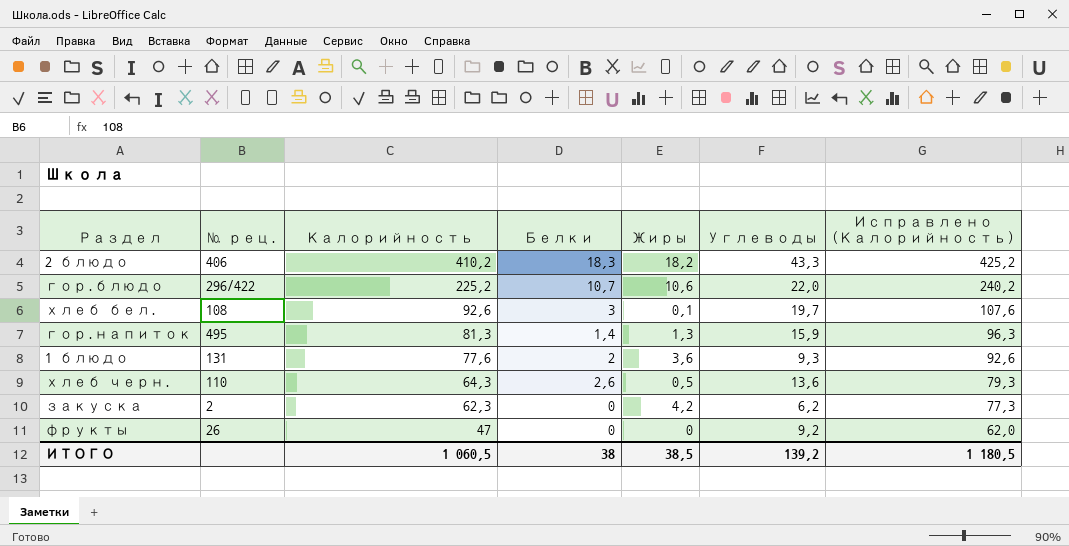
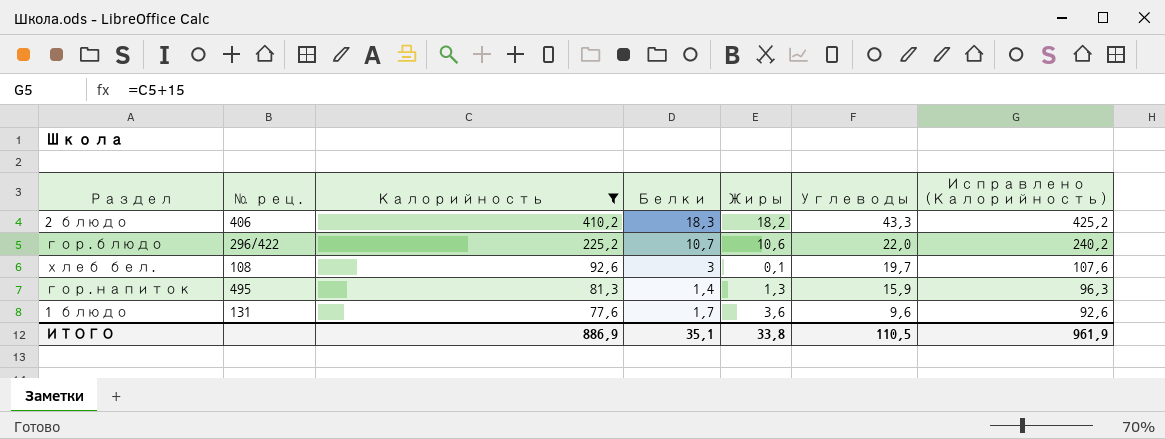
filter: none -> Калорийность >= 77,6
1 блюдо | Белки: 2 -> 1,7
1 блюдо | Углеводы: 9,3 -> 9,6
ИТОГО | Калорийность: 1 060,5 -> 886,9
ИТОГО | Белки: 38 -> 35,1
ИТОГО | Жиры: 38,5 -> 33,8
ИТОГО | Углеводы: 139,2 -> 110,5
ИТОГО | Исправлено (Калорийность): 1 180,5 -> 961,9

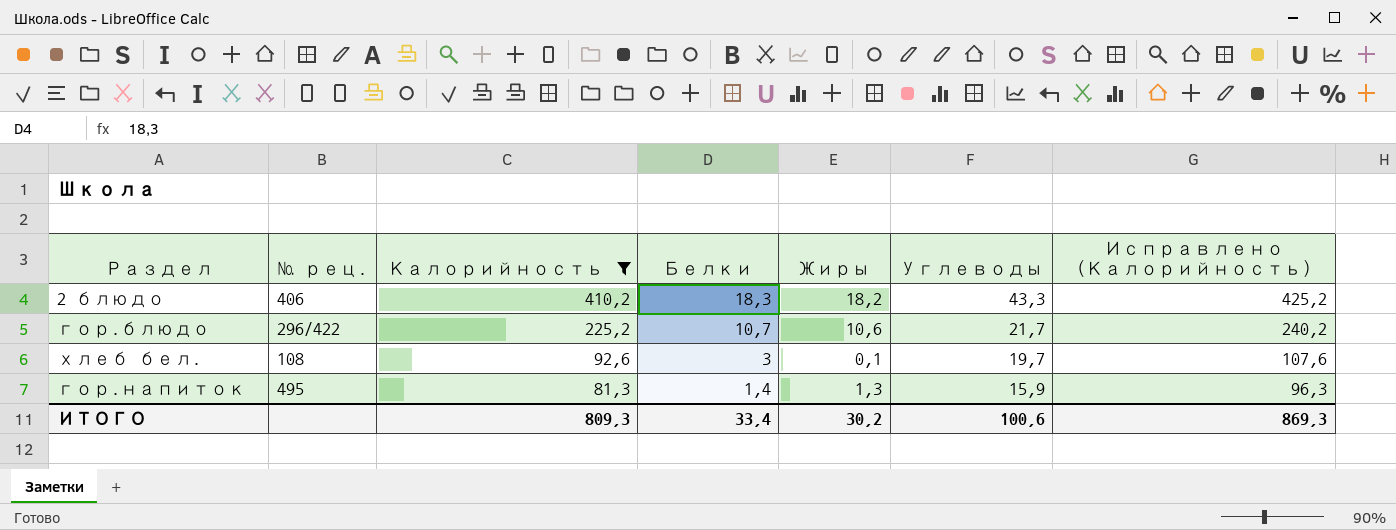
row 1 блюдо: 131 | 77,6 | 1,7 | 3,6 | 9,6 | 92,6 -> none
гор.блюдо | Углеводы: 22,0 -> 21,7
ИТОГО | Калорийность: 886,9 -> 809,3
ИТОГО | Белки: 35,1 -> 33,4
ИТОГО | Жиры: 33,8 -> 30,2
ИТОГО | Углеводы: 110,5 -> 100,6
ИТОГО | Исправлено (Калорийность): 961,9 -> 869,3

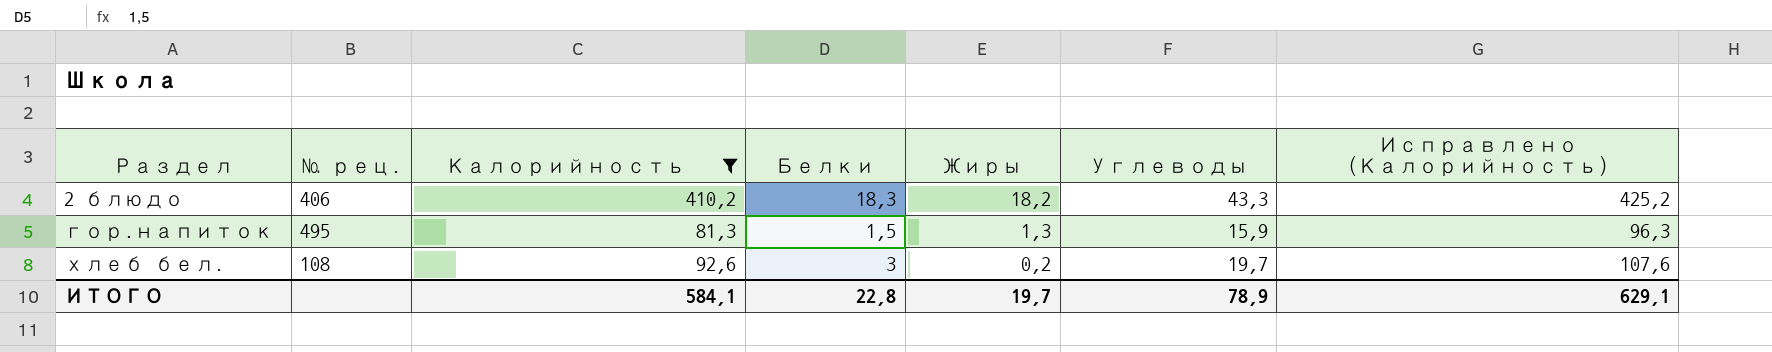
row order: Калорийность descending -> Раздел ascending
row гор.блюдо: 296/422 | 225,2 | 10,7 | 10,6 | 21,7 | 240,2 -> none
гор.напиток | Белки: 1,4 -> 1,5
хлеб бел. | Жиры: 0,1 -> 0,2
ИТОГО | Калорийность: 809,3 -> 584,1
ИТОГО | Белки: 33,4 -> 22,8
ИТОГО | Жиры: 30,2 -> 19,7
ИТОГО | Углеводы: 100,6 -> 78,9
ИТОГО | Исправлено (Калорийность): 869,3 -> 629,1

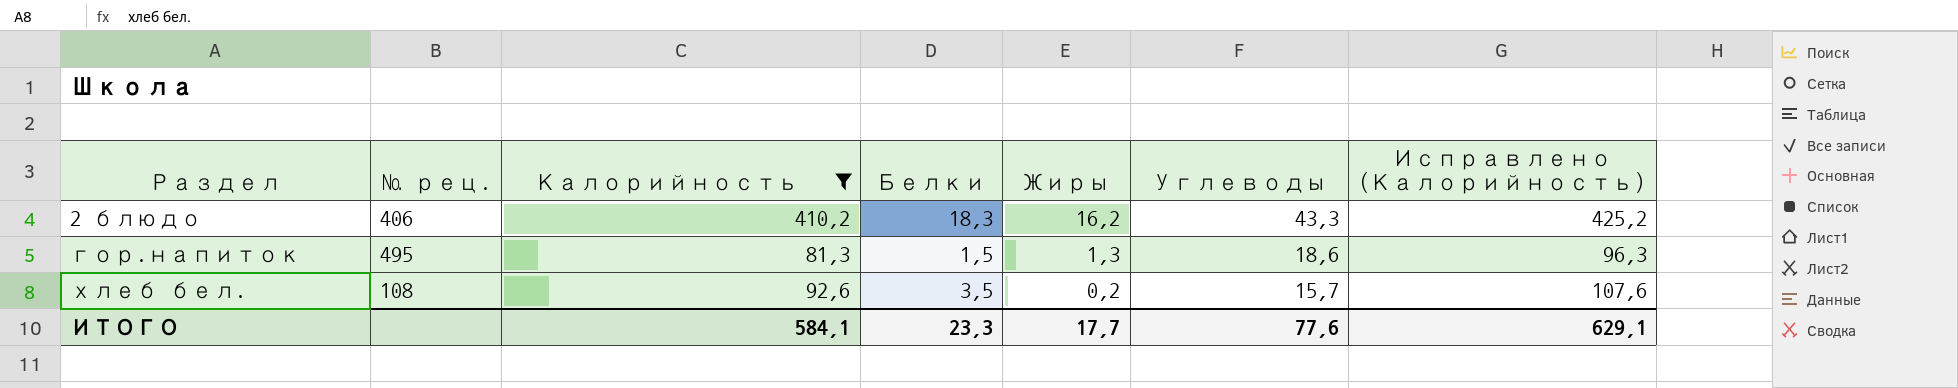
2 блюдо | Жиры: 18,2 -> 16,2
гор.напиток | Углеводы: 15,9 -> 18,6
хлеб бел. | Белки: 3 -> 3,5
хлеб бел. | Углеводы: 19,7 -> 15,7
ИТОГО | Белки: 22,8 -> 23,3
ИТОГО | Жиры: 19,7 -> 17,7
ИТОГО | Углеводы: 78,9 -> 77,6

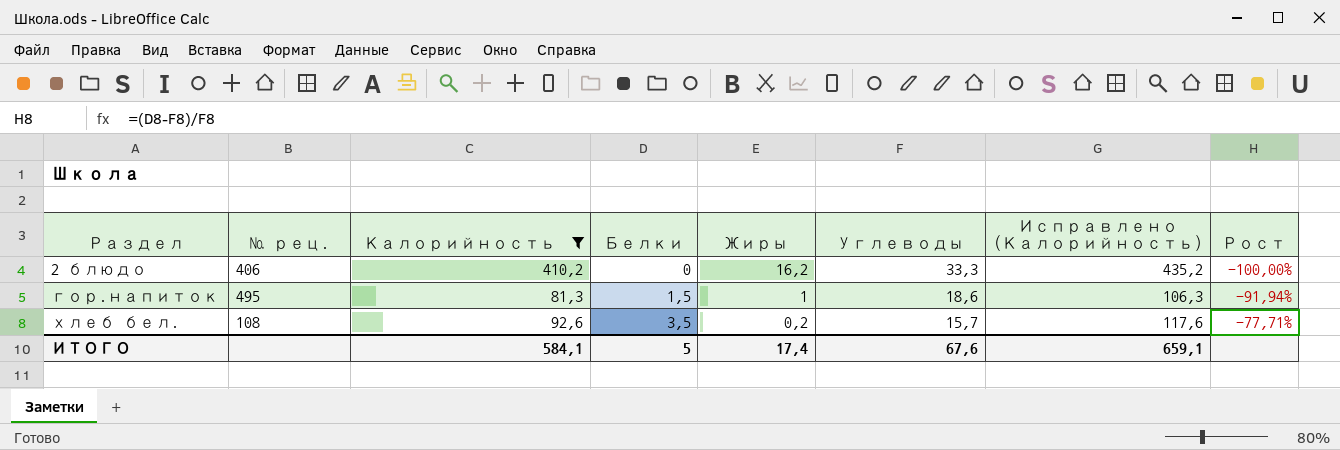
column Исправлено (Калорийность) | formula: [Калорийность] + 15 -> [Калорийность] + 25
column Рост | formula: none -> ([Белки] - [Углеводы]) / [Углеводы]
2 блюдо | Белки: 18,3 -> 0
2 блюдо | Углеводы: 43,3 -> 33,3
гор.напиток | Жиры: 1,3 -> 1
ИТОГО | Белки: 23,3 -> 5
ИТОГО | Жиры: 17,7 -> 17,4
ИТОГО | Углеводы: 77,6 -> 67,6
ИТОГО | Исправлено (Калорийность): 629,1 -> 659,1

